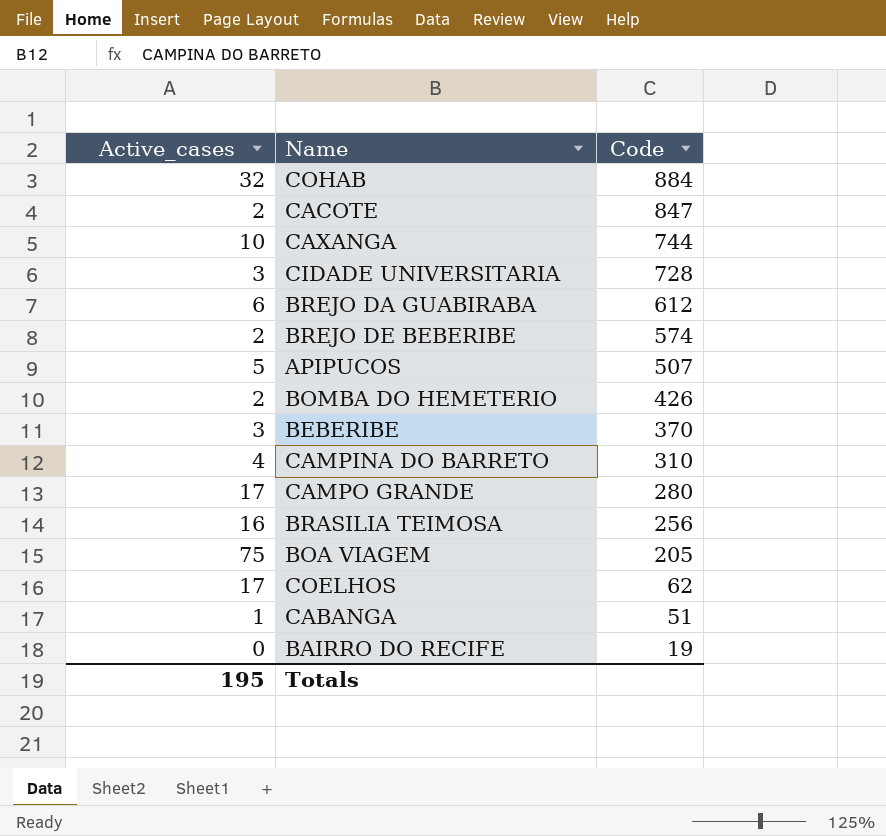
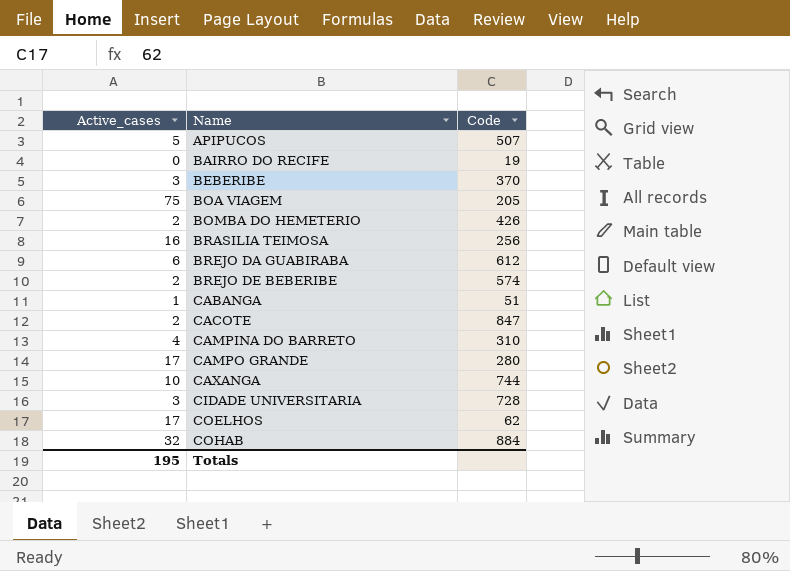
row order: Code descending -> Name ascending

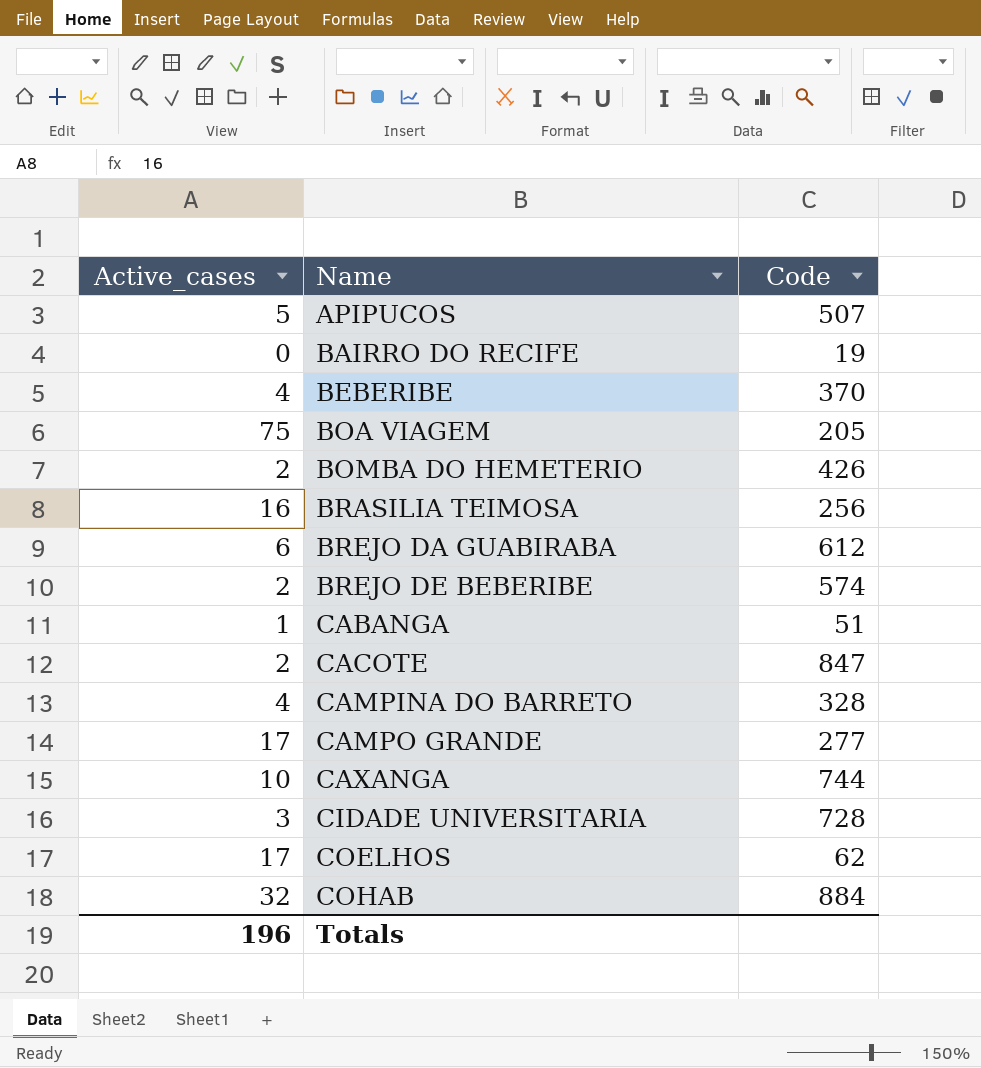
BEBERIBE | Active_cases: 3 -> 4
CAMPINA DO BARRETO | Code: 310 -> 328
CAMPO GRANDE | Code: 280 -> 277
Totals | Active_cases: 195 -> 196

